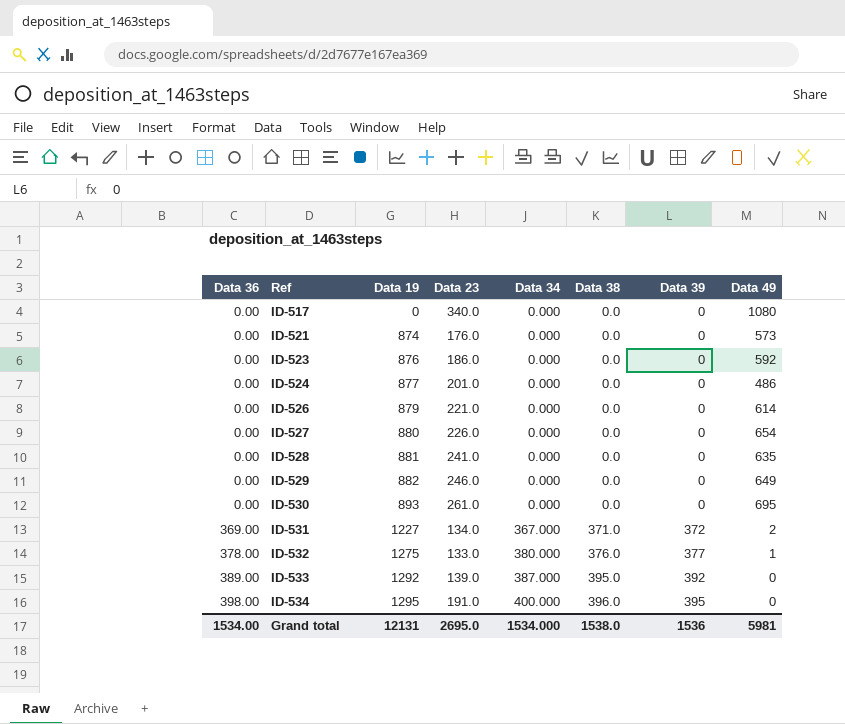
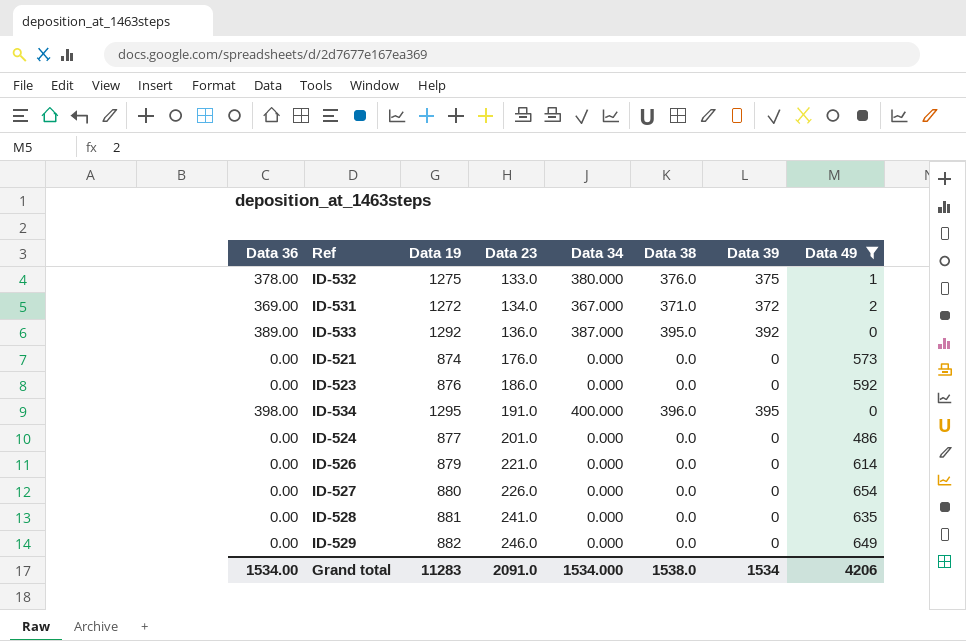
filter: none -> Data 49 <= 654
row order: Data 36 ascending -> Data 23 ascending
ID-532 | Data 39: 377 -> 375
ID-531 | Data 19: 1227 -> 1272
ID-533 | Data 23: 139.0 -> 136.0
Grand total | Data 19: 12131 -> 11283
Grand total | Data 23: 2695.0 -> 2091.0
Grand total | Data 39: 1536 -> 1534
Grand total | Data 49: 5981 -> 4206

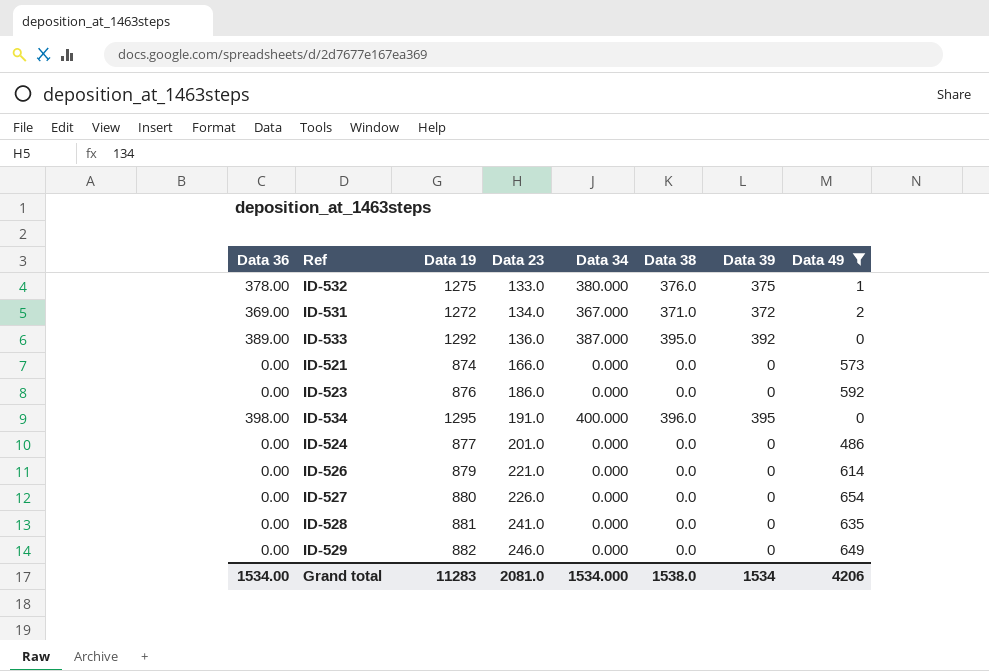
ID-521 | Data 23: 176.0 -> 166.0
Grand total | Data 23: 2091.0 -> 2081.0

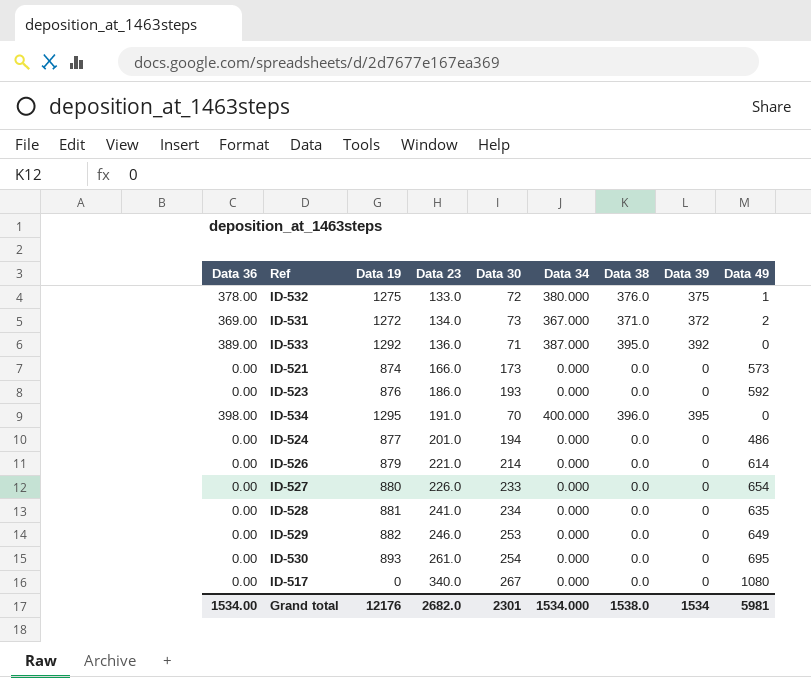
filter: Data 49 <= 654 -> none
column Data 30 | position: none -> 5
Grand total | Data 19: 11283 -> 12176
Grand total | Data 23: 2081.0 -> 2682.0
Grand total | Data 49: 4206 -> 5981

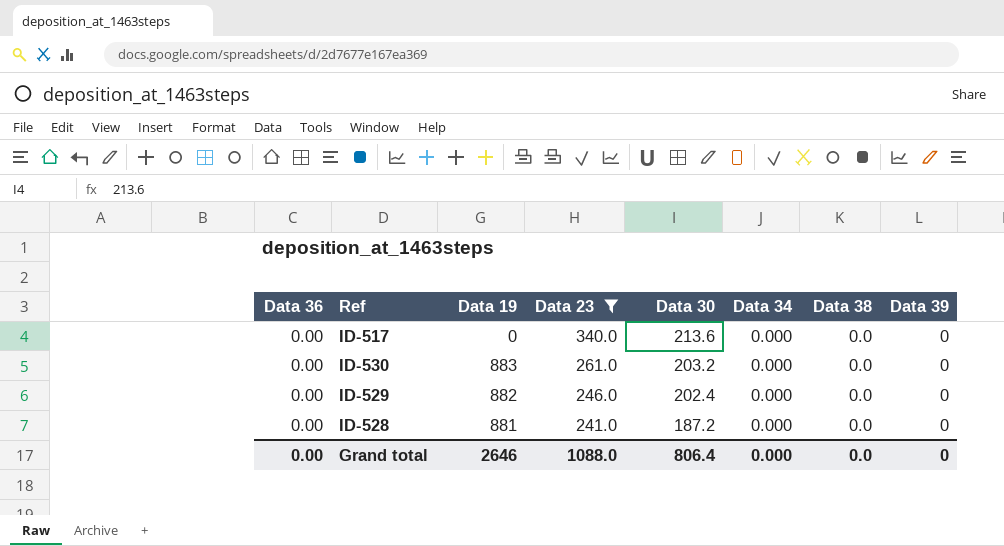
filter: none -> Data 23 >= 241.0
row order: Data 23 ascending -> Data 23 descending
column Data 49 | position: 9 -> none
ID-517 | Data 30: 267 -> 213.6
ID-530 | Data 19: 893 -> 883
ID-530 | Data 30: 254 -> 203.2
ID-529 | Data 30: 253 -> 202.4
ID-528 | Data 30: 234 -> 187.2
Grand total | Data 36: 1534.00 -> 0.00
Grand total | Data 19: 12176 -> 2646
Grand total | Data 23: 2682.0 -> 1088.0
Grand total | Data 30: 2301 -> 806.4
Grand total | Data 34: 1534.000 -> 0.000
Grand total | Data 38: 1538.0 -> 0.0
Grand total | Data 39: 1534 -> 0

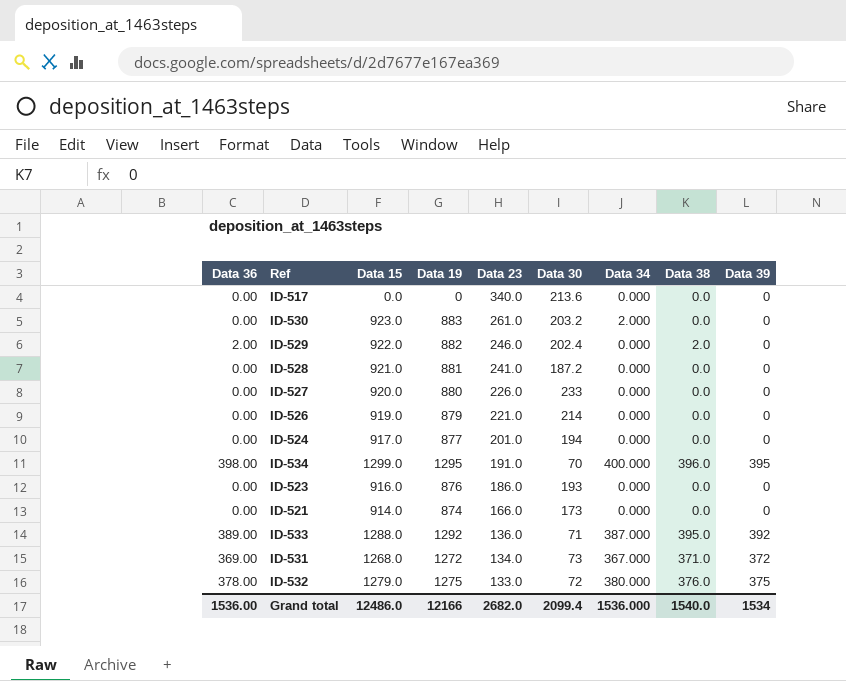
filter: Data 23 >= 241.0 -> none
column Data 15 | position: none -> 3
ID-530 | Data 34: 0.000 -> 2.000
ID-529 | Data 36: 0.00 -> 2.00
ID-529 | Data 38: 0.0 -> 2.0
Grand total | Data 36: 0.00 -> 1536.00
Grand total | Data 19: 2646 -> 12166
Grand total | Data 23: 1088.0 -> 2682.0
Grand total | Data 30: 806.4 -> 2099.4
Grand total | Data 34: 0.000 -> 1536.000
Grand total | Data 38: 0.0 -> 1540.0
Grand total | Data 39: 0 -> 1534

